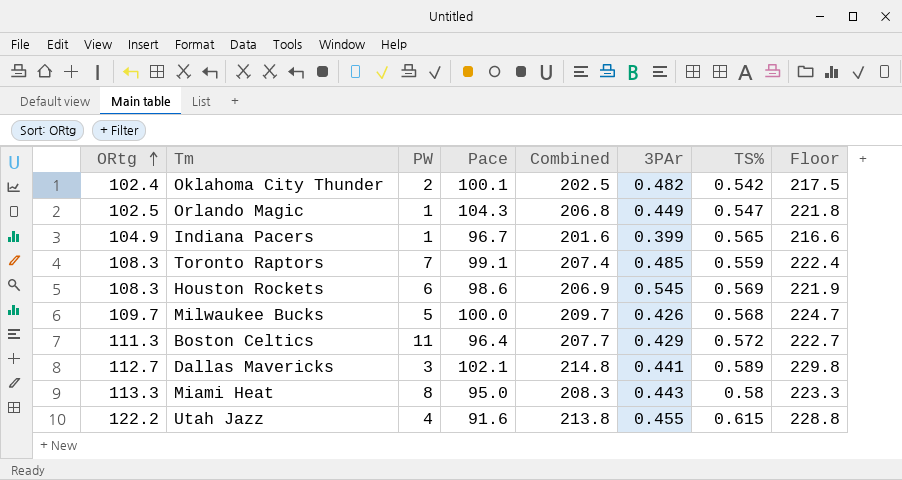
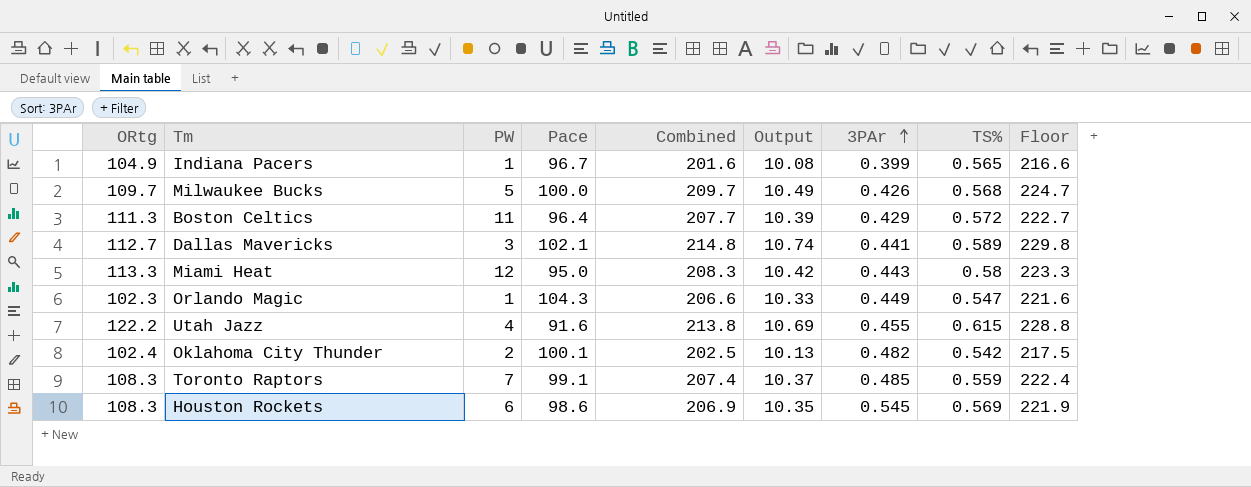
row order: ORtg ascending -> 3PAr ascending
column Output | formula: none -> [Combined] * 0.05
Miami Heat | PW: 8 -> 12
Orlando Magic | ORtg: 102.5 -> 102.3
Orlando Magic | Combined: 206.8 -> 206.6
Orlando Magic | Floor: 221.8 -> 221.6

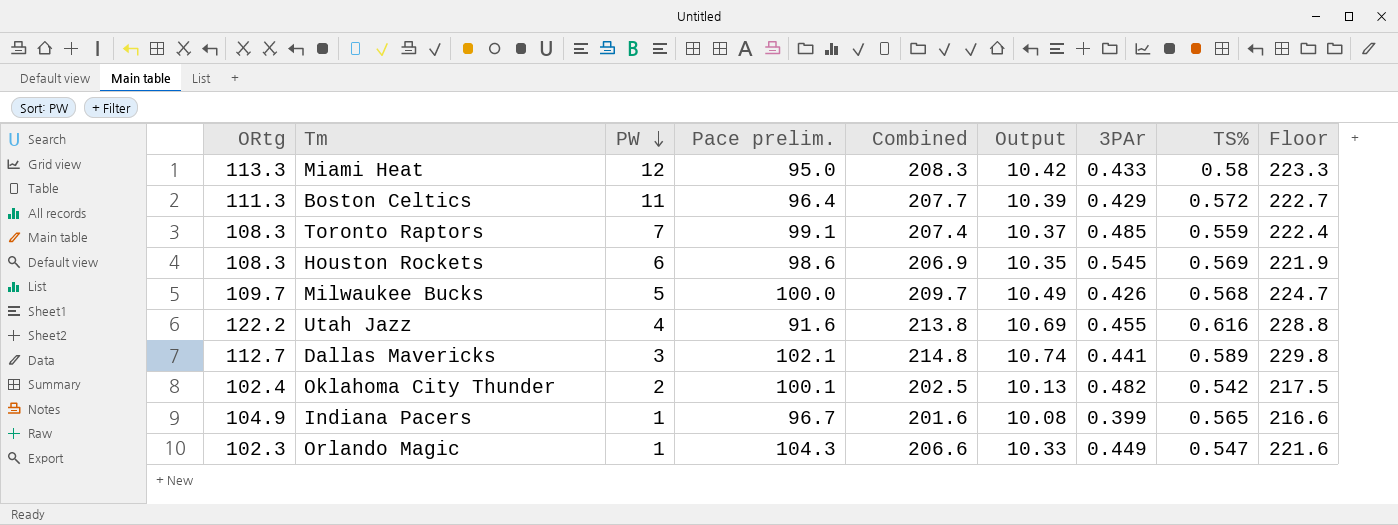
row order: 3PAr ascending -> PW descending
column name: Pace -> Pace prelim.
Miami Heat | 3PAr: 0.443 -> 0.433
Utah Jazz | TS%: 0.615 -> 0.616

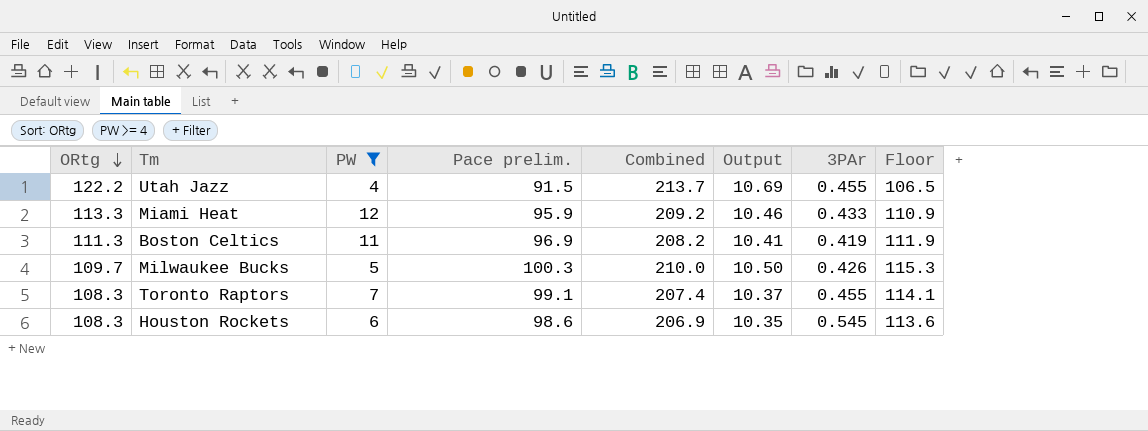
filter: none -> PW >= 4
row order: PW descending -> ORtg descending
column TS% | position: 8 -> none
column Floor | formula: [Combined] + 15 -> [Pace prelim.] + 15
Utah Jazz | Pace prelim.: 91.6 -> 91.5
Utah Jazz | Combined: 213.8 -> 213.7
Miami Heat | Pace prelim.: 95.0 -> 95.9
Miami Heat | Combined: 208.3 -> 209.2
Miami Heat | Output: 10.42 -> 10.46
Boston Celtics | Pace prelim.: 96.4 -> 96.9
Boston Celtics | Combined: 207.7 -> 208.2
Boston Celtics | Output: 10.39 -> 10.41
Boston Celtics | 3PAr: 0.429 -> 0.419
Milwaukee Bucks | Pace prelim.: 100.0 -> 100.3
Milwaukee Bucks | Combined: 209.7 -> 210.0
Milwaukee Bucks | Output: 10.49 -> 10.50
Toronto Raptors | 3PAr: 0.485 -> 0.455

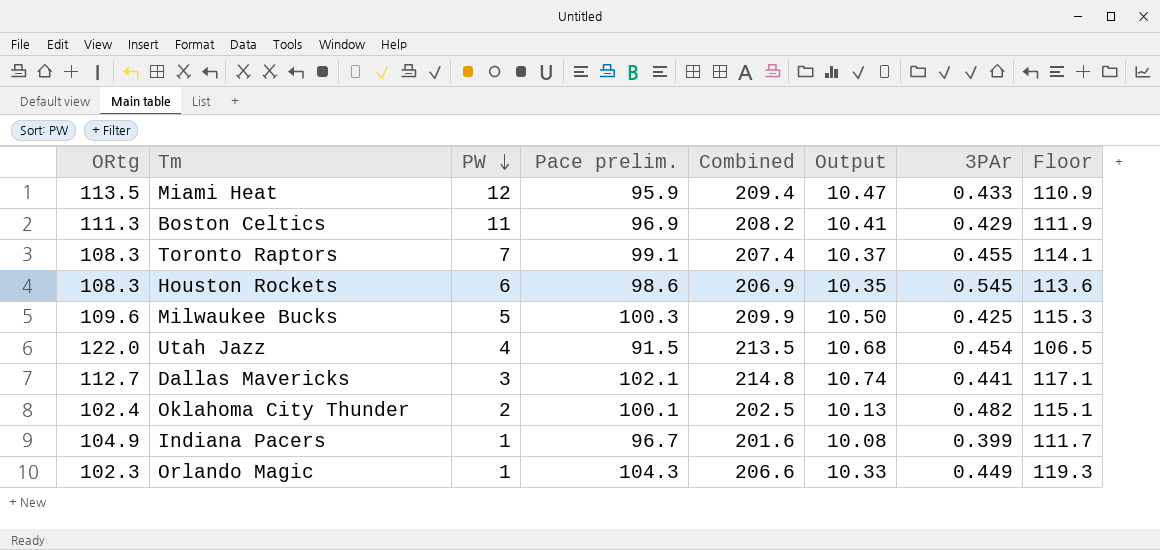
filter: PW >= 4 -> none
row order: ORtg descending -> PW descending
Miami Heat | ORtg: 113.3 -> 113.5
Miami Heat | Combined: 209.2 -> 209.4
Miami Heat | Output: 10.46 -> 10.47
Boston Celtics | 3PAr: 0.419 -> 0.429
Milwaukee Bucks | ORtg: 109.7 -> 109.6
Milwaukee Bucks | Combined: 210.0 -> 209.9
Milwaukee Bucks | 3PAr: 0.426 -> 0.425
Utah Jazz | ORtg: 122.2 -> 122.0
Utah Jazz | Combined: 213.7 -> 213.5
Utah Jazz | Output: 10.69 -> 10.68
Utah Jazz | 3PAr: 0.455 -> 0.454

